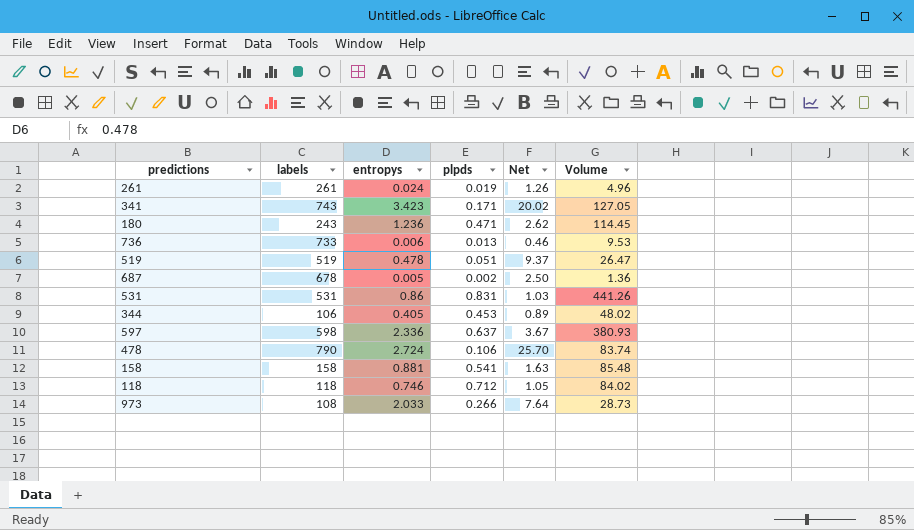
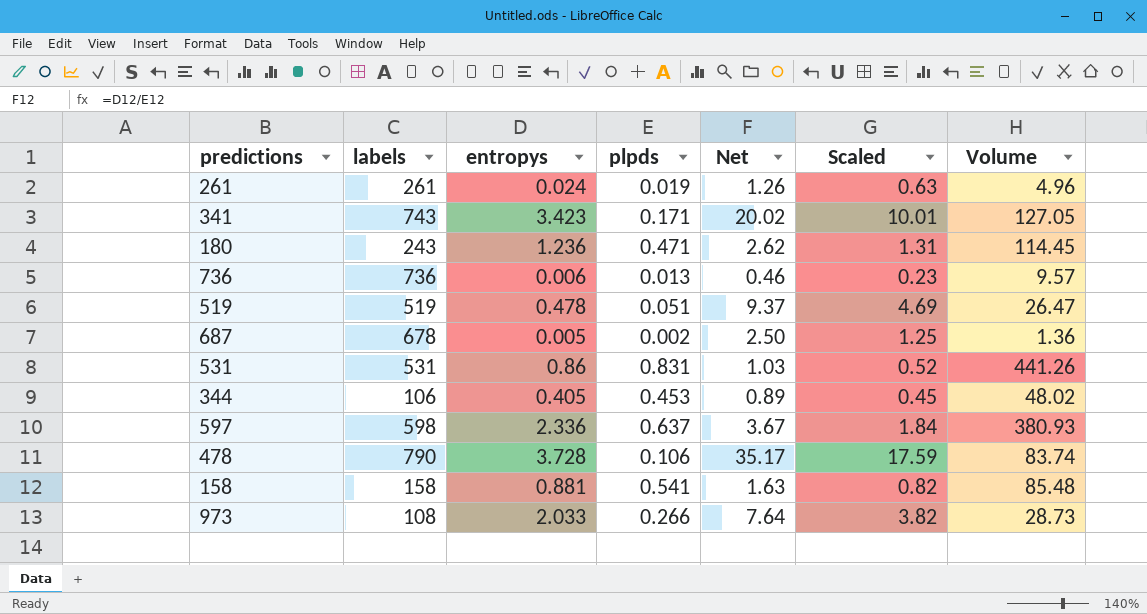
column Scaled | formula: none -> [Net] * 0.5
row 118: 118 | 0.746 | 0.712 | 1.05 | 84.02 -> none
736 | labels: 733 -> 736
736 | Volume: 9.53 -> 9.57
478 | entropys: 2.724 -> 3.728
478 | Net: 25.70 -> 35.17

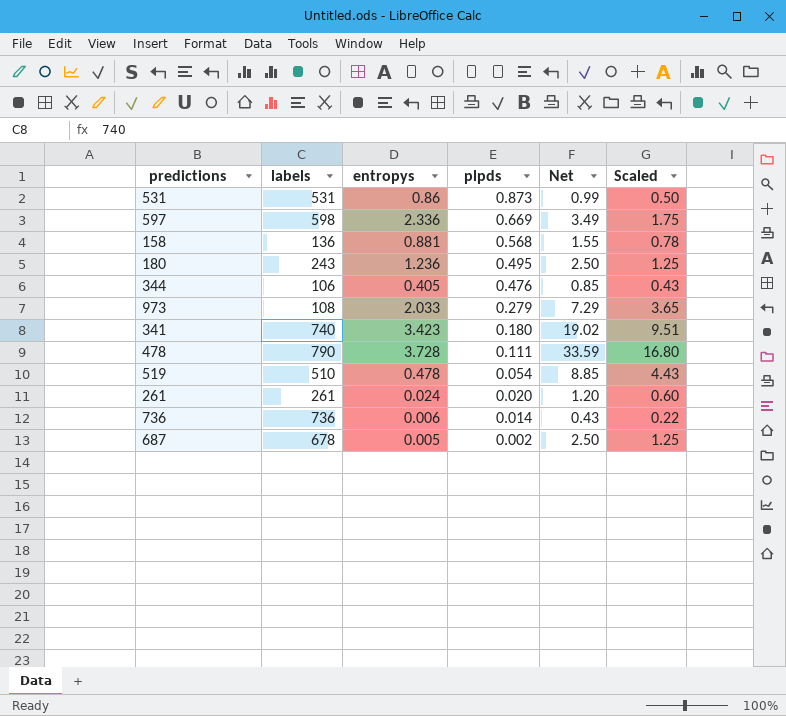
row order: none -> plpds descending
column Volume | formula: [labels] * [plpds] -> none
531 | plpds: 0.831 -> 0.873
531 | Net: 1.03 -> 0.99
531 | Scaled: 0.52 -> 0.50
597 | plpds: 0.637 -> 0.669
597 | Net: 3.67 -> 3.49
597 | Scaled: 1.84 -> 1.75
158 | labels: 158 -> 136
158 | plpds: 0.541 -> 0.568
158 | Net: 1.63 -> 1.55
158 | Scaled: 0.82 -> 0.78
180 | plpds: 0.471 -> 0.495
180 | Net: 2.62 -> 2.50
180 | Scaled: 1.31 -> 1.25
344 | plpds: 0.453 -> 0.476
344 | Net: 0.89 -> 0.85
344 | Scaled: 0.45 -> 0.43
973 | plpds: 0.266 -> 0.279
973 | Net: 7.64 -> 7.29
973 | Scaled: 3.82 -> 3.65
341 | labels: 743 -> 740
341 | plpds: 0.171 -> 0.180
341 | Net: 20.02 -> 19.02
341 | Scaled: 10.01 -> 9.51
478 | plpds: 0.106 -> 0.111
478 | Net: 35.17 -> 33.59
478 | Scaled: 17.59 -> 16.80
519 | labels: 519 -> 510
519 | plpds: 0.051 -> 0.054
519 | Net: 9.37 -> 8.85
519 | Scaled: 4.69 -> 4.43
261 | plpds: 0.019 -> 0.020
261 | Net: 1.26 -> 1.20
261 | Scaled: 0.63 -> 0.60
736 | plpds: 0.013 -> 0.014
736 | Net: 0.46 -> 0.43
736 | Scaled: 0.23 -> 0.22

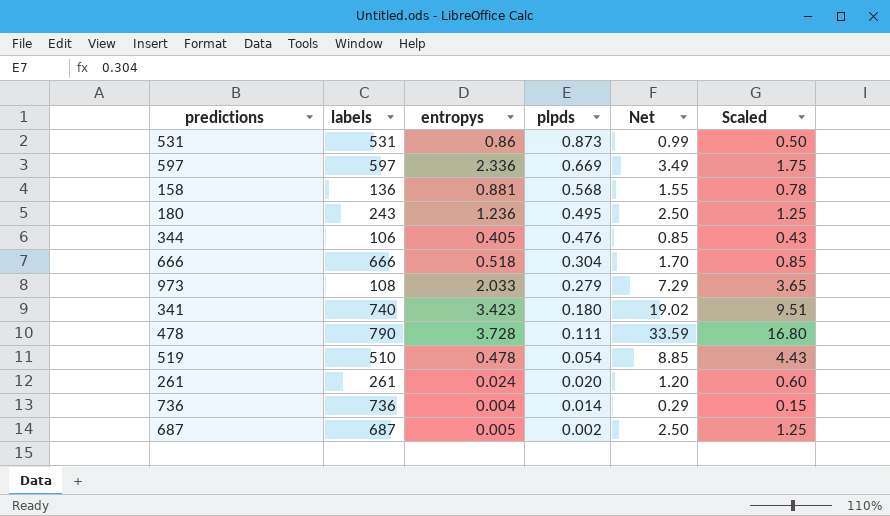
597 | labels: 598 -> 597
row 666: none -> 666 | 0.518 | 0.304 | 1.70 | 0.85
736 | entropys: 0.006 -> 0.004
736 | Net: 0.43 -> 0.29
736 | Scaled: 0.22 -> 0.15
687 | labels: 678 -> 687

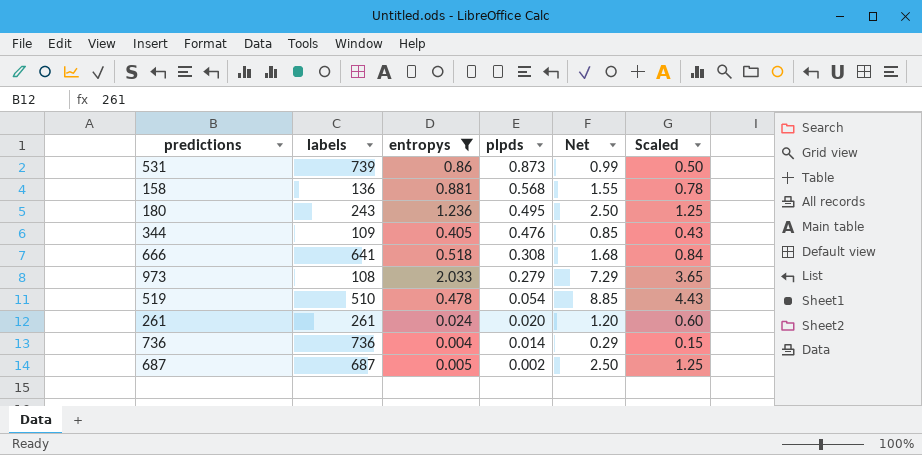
filter: none -> entropys <= 2.033
531 | labels: 531 -> 739
344 | labels: 106 -> 109
666 | labels: 666 -> 641
666 | plpds: 0.304 -> 0.308
666 | Net: 1.70 -> 1.68
666 | Scaled: 0.85 -> 0.84

